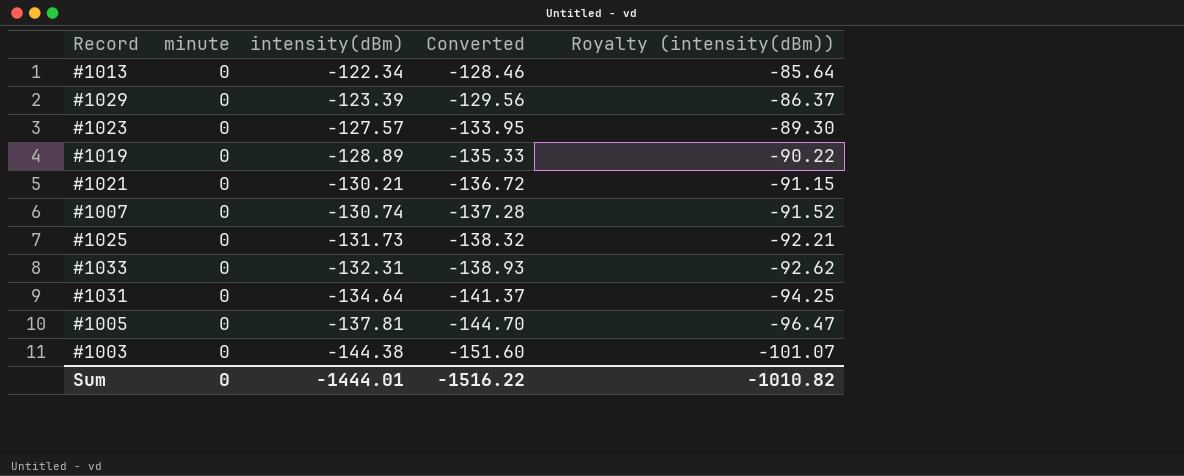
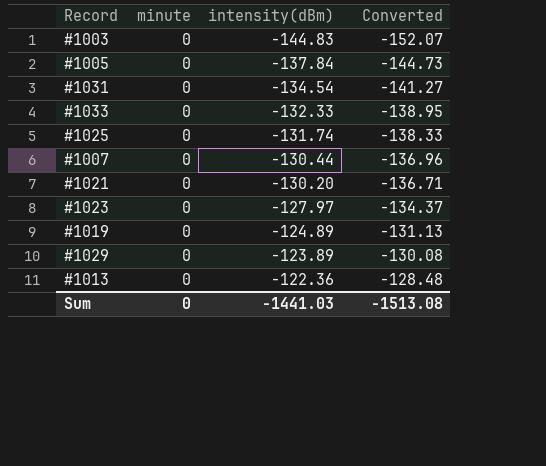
row order: intensity(dBm) descending -> intensity(dBm) ascending
column Royalty (intensity(dBm)) | formula: [intensity(dBm)] * 0.7 -> none
#1003 | intensity(dBm): -144.38 -> -144.83
#1003 | Converted: -151.60 -> -152.07
#1005 | intensity(dBm): -137.81 -> -137.84
#1005 | Converted: -144.70 -> -144.73
#1031 | intensity(dBm): -134.64 -> -134.54
#1031 | Converted: -141.37 -> -141.27
#1033 | intensity(dBm): -132.31 -> -132.33
#1033 | Converted: -138.93 -> -138.95
#1025 | intensity(dBm): -131.73 -> -131.74
#1025 | Converted: -138.32 -> -138.33
#1007 | intensity(dBm): -130.74 -> -130.44
#1007 | Converted: -137.28 -> -136.96
#1021 | intensity(dBm): -130.21 -> -130.20
#1021 | Converted: -136.72 -> -136.71
#1023 | intensity(dBm): -127.57 -> -127.97
#1023 | Converted: -133.95 -> -134.37
#1019 | intensity(dBm): -128.89 -> -124.89
#1019 | Converted: -135.33 -> -131.13
#1029 | intensity(dBm): -123.39 -> -123.89
#1029 | Converted: -129.56 -> -130.08
#1013 | intensity(dBm): -122.34 -> -122.36
#1013 | Converted: -128.46 -> -128.48
Sum | intensity(dBm): -1444.01 -> -1441.03
Sum | Converted: -1516.22 -> -1513.08

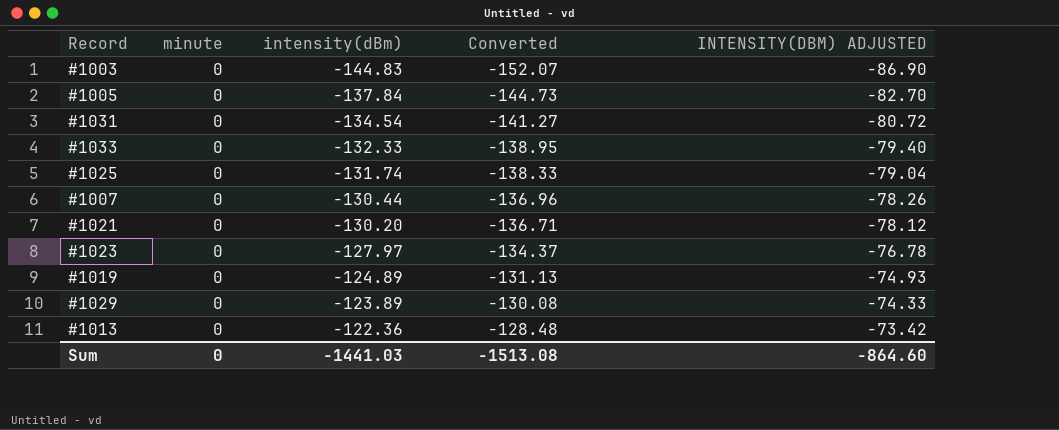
column INTENSITY(DBM) ADJUSTED | formula: none -> [intensity(dBm)] * 0.6

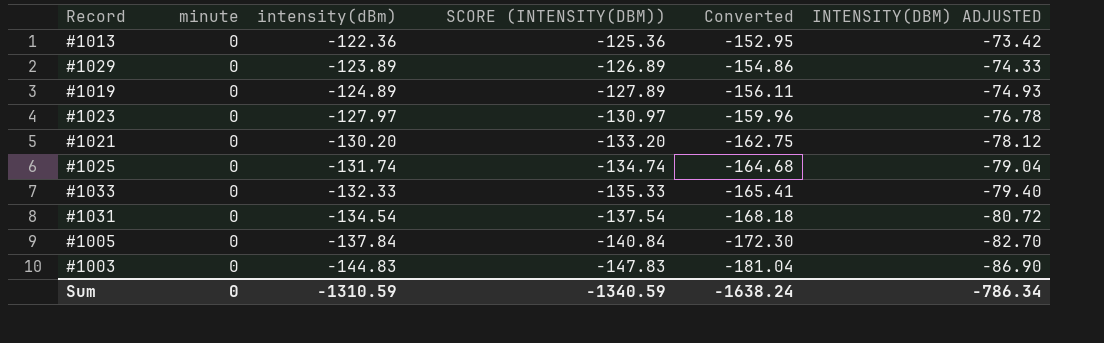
row order: intensity(dBm) ascending -> intensity(dBm) descending
column SCORE (INTENSITY(DBM)) | formula: none -> [intensity(dBm)] - 3
column Converted | formula: [intensity(dBm)] * 1.05 -> [intensity(dBm)] * 1.25
row #1007: 0 | -130.44 | -136.96 | -78.26 -> none
Sum | intensity(dBm): -1441.03 -> -1310.59
Sum | Converted: -1513.08 -> -1638.24
Sum | INTENSITY(DBM) ADJUSTED: -864.60 -> -786.34

